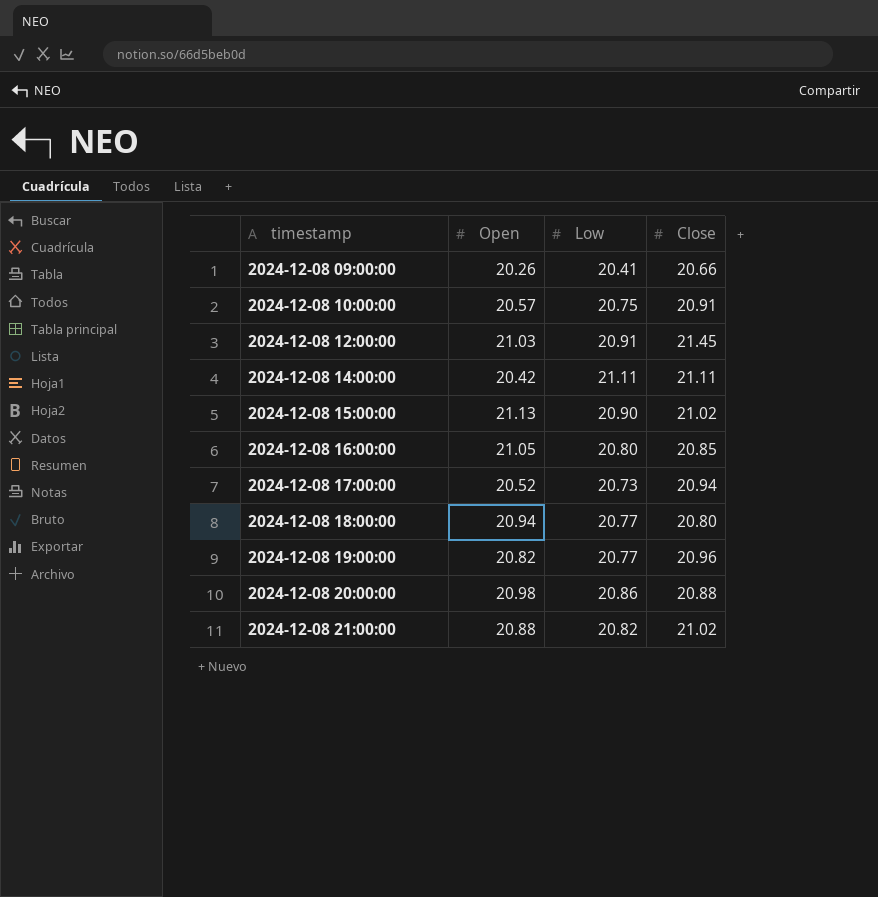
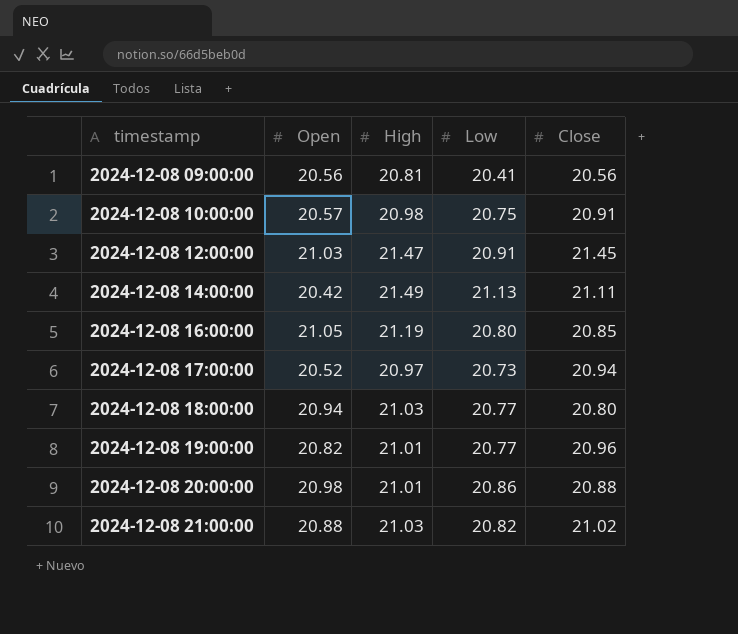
column High | position: none -> 3
row 2024-12-08 15:00:00: 21.13 | 20.90 | 21.02 -> none
2024-12-08 09:00:00 | Open: 20.26 -> 20.56
2024-12-08 09:00:00 | Close: 20.66 -> 20.56
2024-12-08 14:00:00 | Low: 21.11 -> 21.13

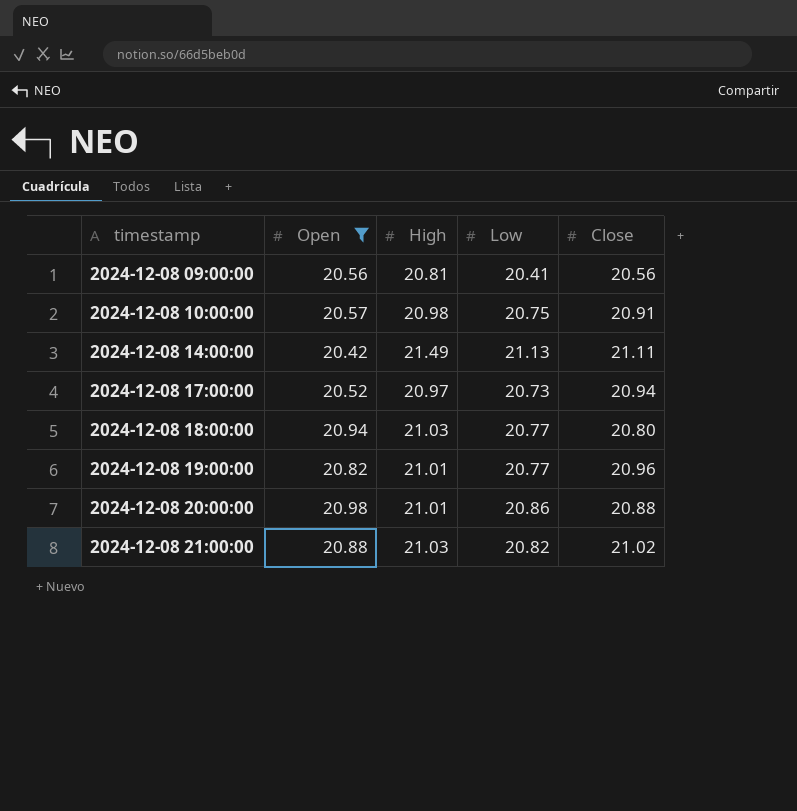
filter: none -> Open <= 20.98

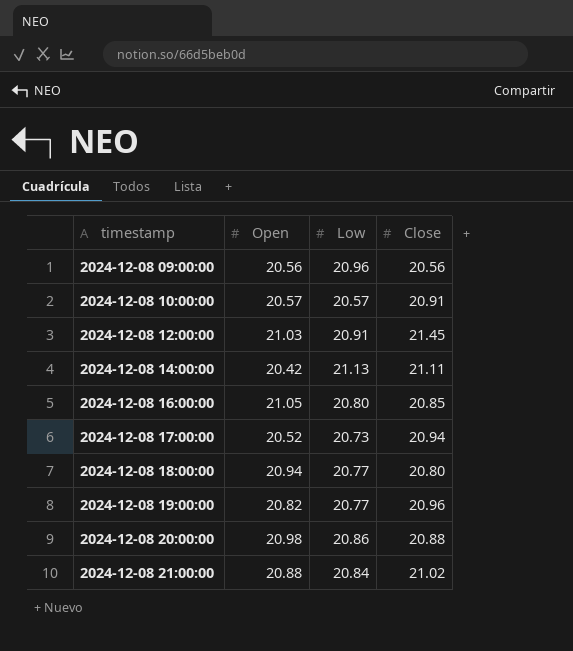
filter: Open <= 20.98 -> none
column High | position: 3 -> none
2024-12-08 09:00:00 | Low: 20.41 -> 20.96
2024-12-08 10:00:00 | Low: 20.75 -> 20.57
2024-12-08 21:00:00 | Low: 20.82 -> 20.84

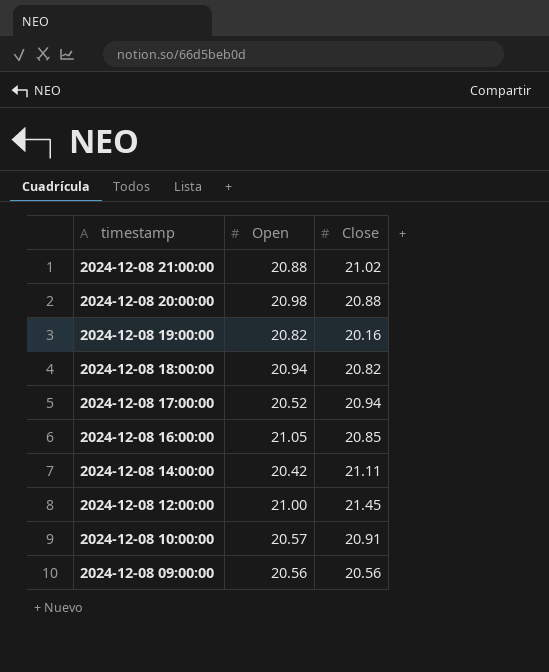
row order: timestamp ascending -> timestamp descending
column Low | position: 3 -> none
2024-12-08 19:00:00 | Close: 20.96 -> 20.16
2024-12-08 18:00:00 | Close: 20.80 -> 20.82
2024-12-08 12:00:00 | Open: 21.03 -> 21.00

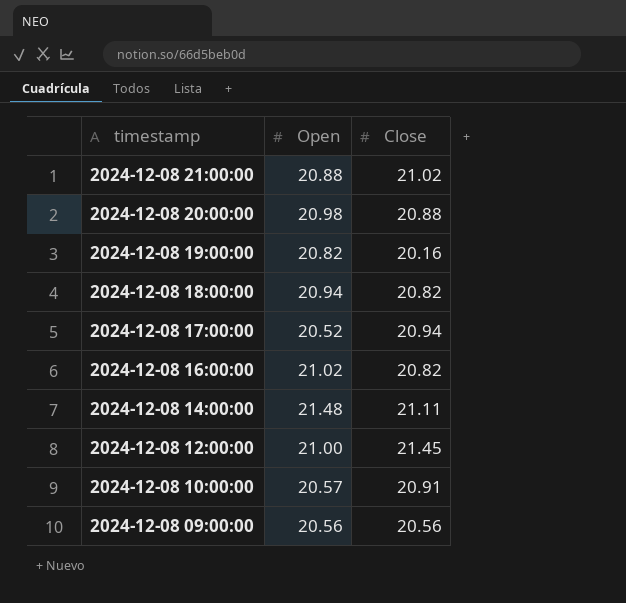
2024-12-08 16:00:00 | Open: 21.05 -> 21.02
2024-12-08 16:00:00 | Close: 20.85 -> 20.82
2024-12-08 14:00:00 | Open: 20.42 -> 21.48

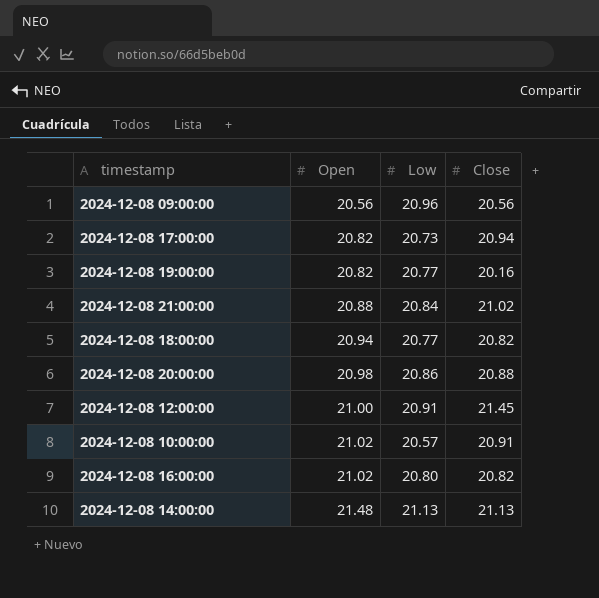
row order: timestamp descending -> Open ascending
column Low | position: none -> 3
2024-12-08 17:00:00 | Open: 20.52 -> 20.82
2024-12-08 10:00:00 | Open: 20.57 -> 21.02
2024-12-08 14:00:00 | Close: 21.11 -> 21.13

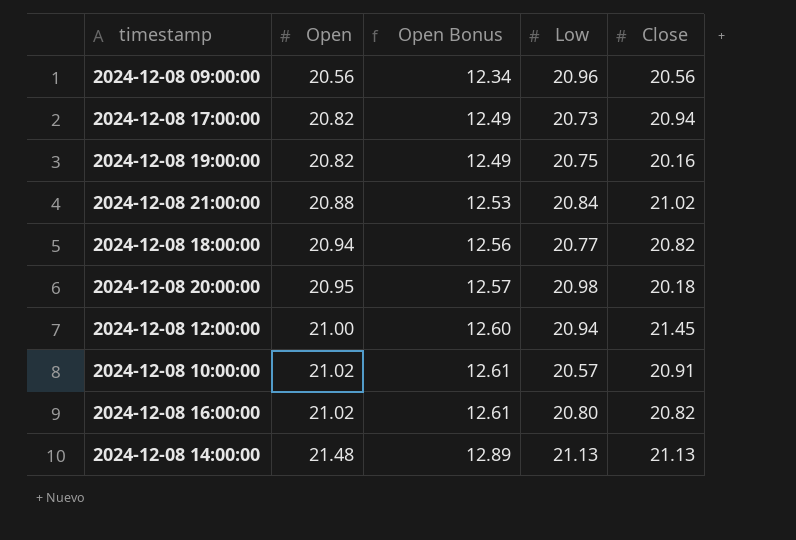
column Open Bonus | formula: none -> [Open] * 0.6
2024-12-08 19:00:00 | Low: 20.77 -> 20.75
2024-12-08 20:00:00 | Open: 20.98 -> 20.95
2024-12-08 20:00:00 | Low: 20.86 -> 20.98
2024-12-08 20:00:00 | Close: 20.88 -> 20.18
2024-12-08 12:00:00 | Low: 20.91 -> 20.94

